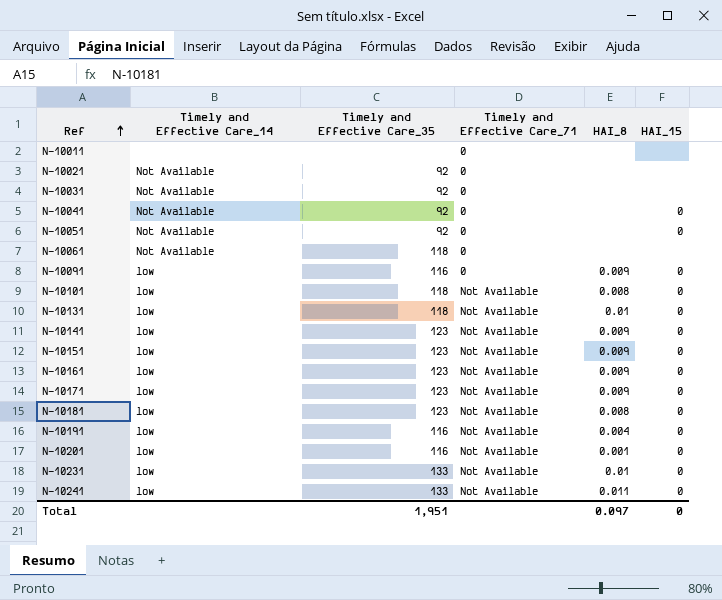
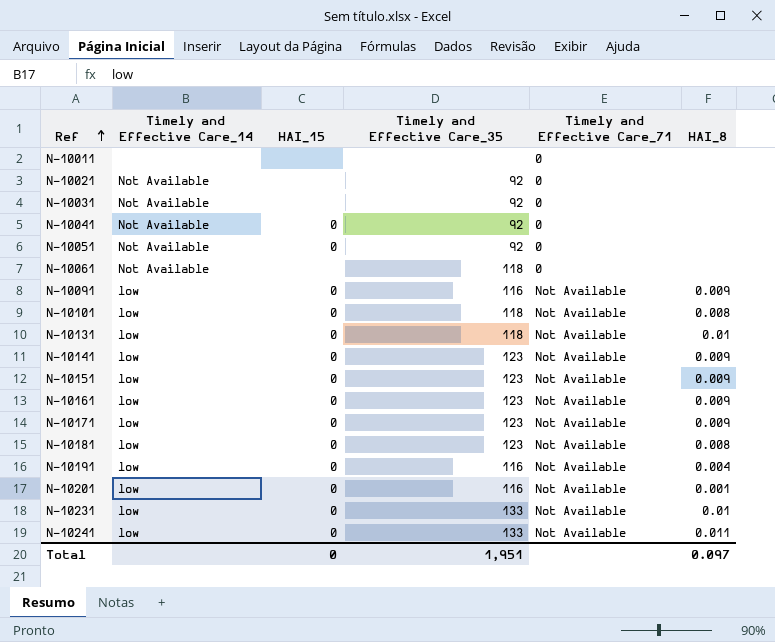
column HAI_15 | position: 6 -> 3
N-10091 | Timely and Effective Care_71: 0 -> Not Available

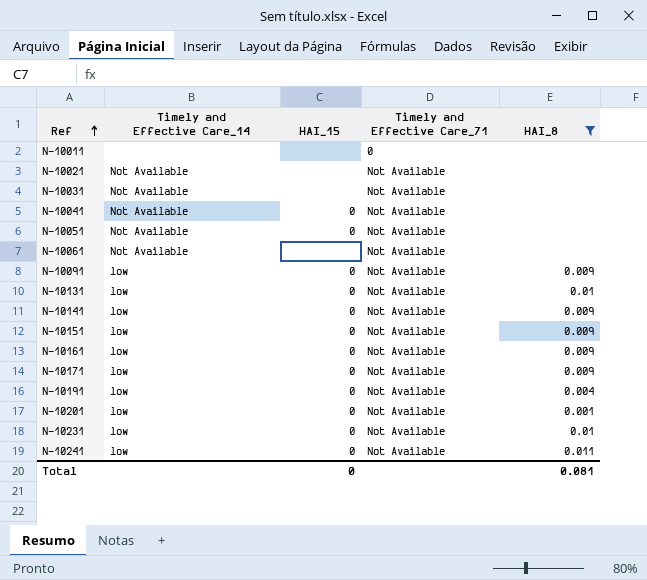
filter: none -> HAI_8 != 0.008
column Timely and Effective Care_35 | position: 4 -> none
N-10021 | Timely and Effective Care_71: 0 -> Not Available
N-10031 | Timely and Effective Care_71: 0 -> Not Available
N-10041 | Timely and Effective Care_71: 0 -> Not Available
N-10051 | Timely and Effective Care_71: 0 -> Not Available
N-10061 | Timely and Effective Care_71: 0 -> Not Available
Total | HAI_8: 0.097 -> 0.081

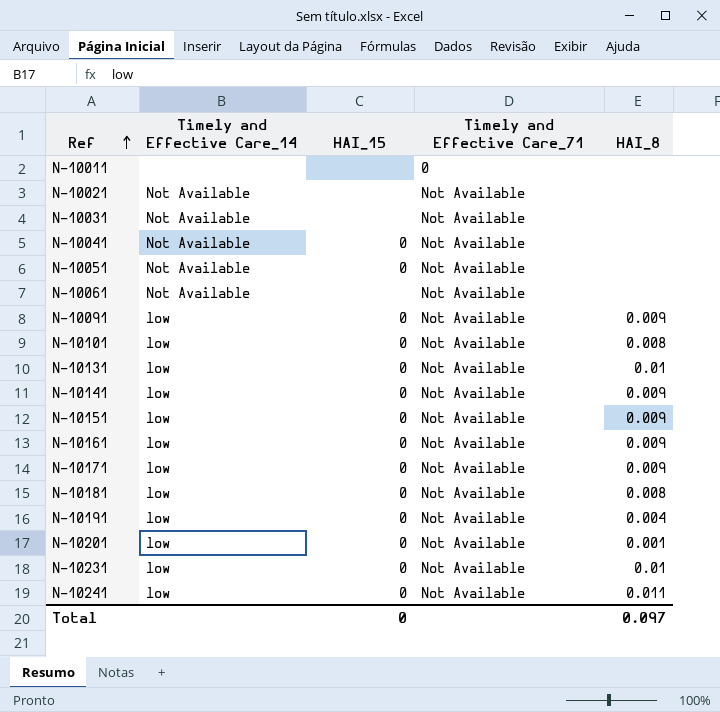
filter: HAI_8 != 0.008 -> none
Total | HAI_8: 0.081 -> 0.097

